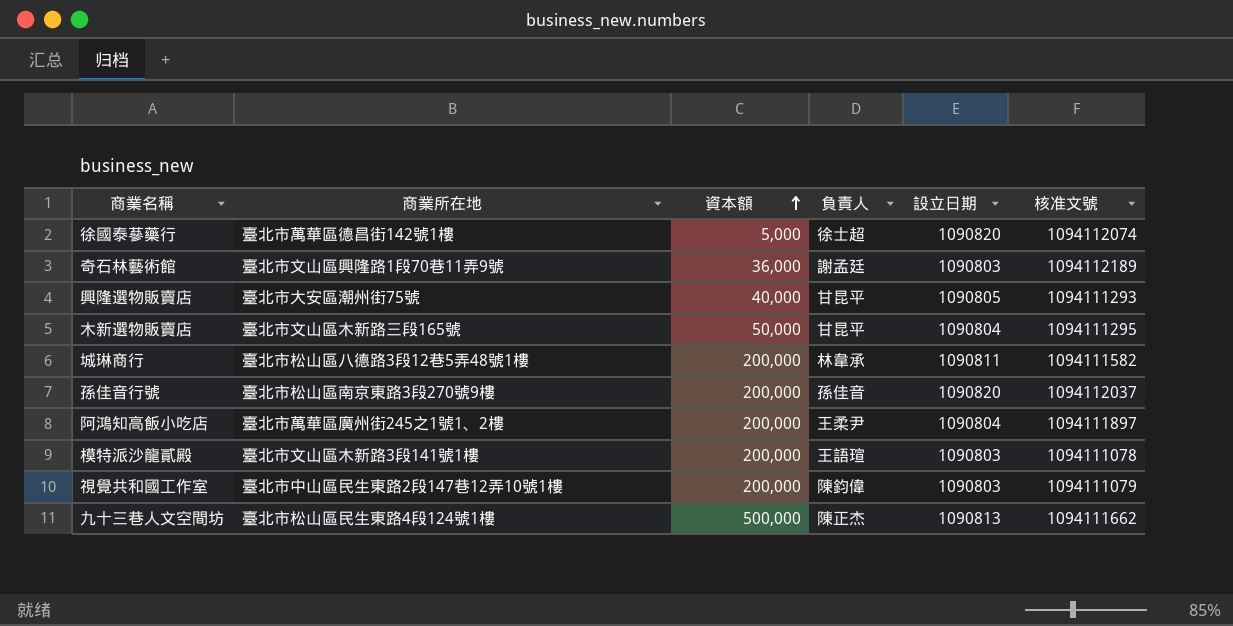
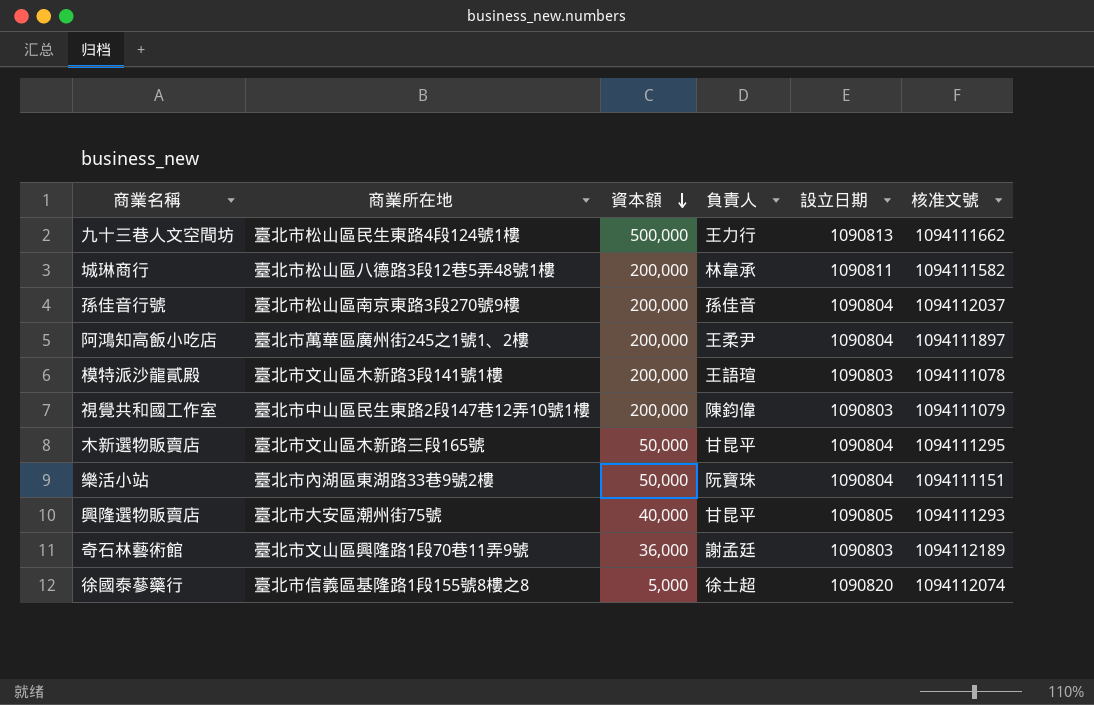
row order: 資本額 ascending -> 資本額 descending
九十三巷人文空間坊 | 負責人: 陳正杰 -> 王力行
孫佳音行號 | 設立日期: 1090820 -> 1090804
row 樂活小站: none -> 臺北市內湖區東湖路33巷9號2樓 | 50,000 | 阮寶珠 | 1090804 | 1094111151
徐國泰蔘藥行 | 商業所在地: 臺北市萬華區德昌街142號1樓 -> 臺北市信義區基隆路1段155號8樓之8

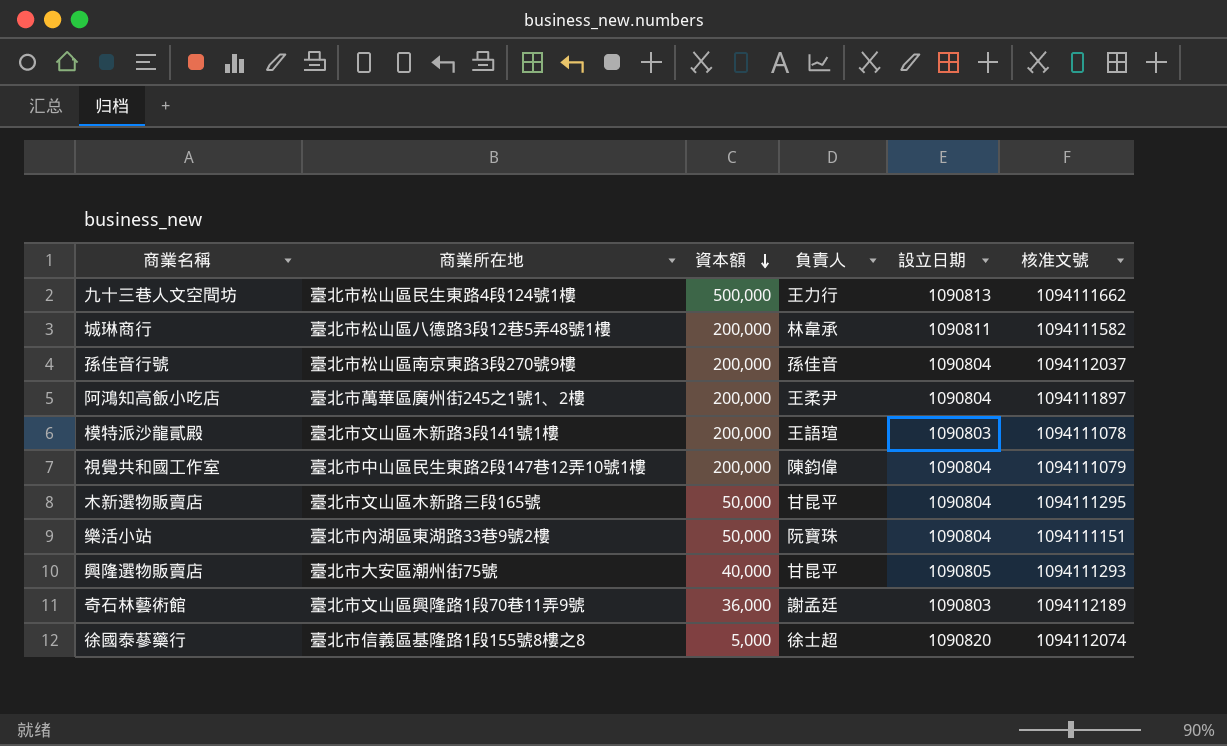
視覺共和國工作室 | 設立日期: 1090803 -> 1090804

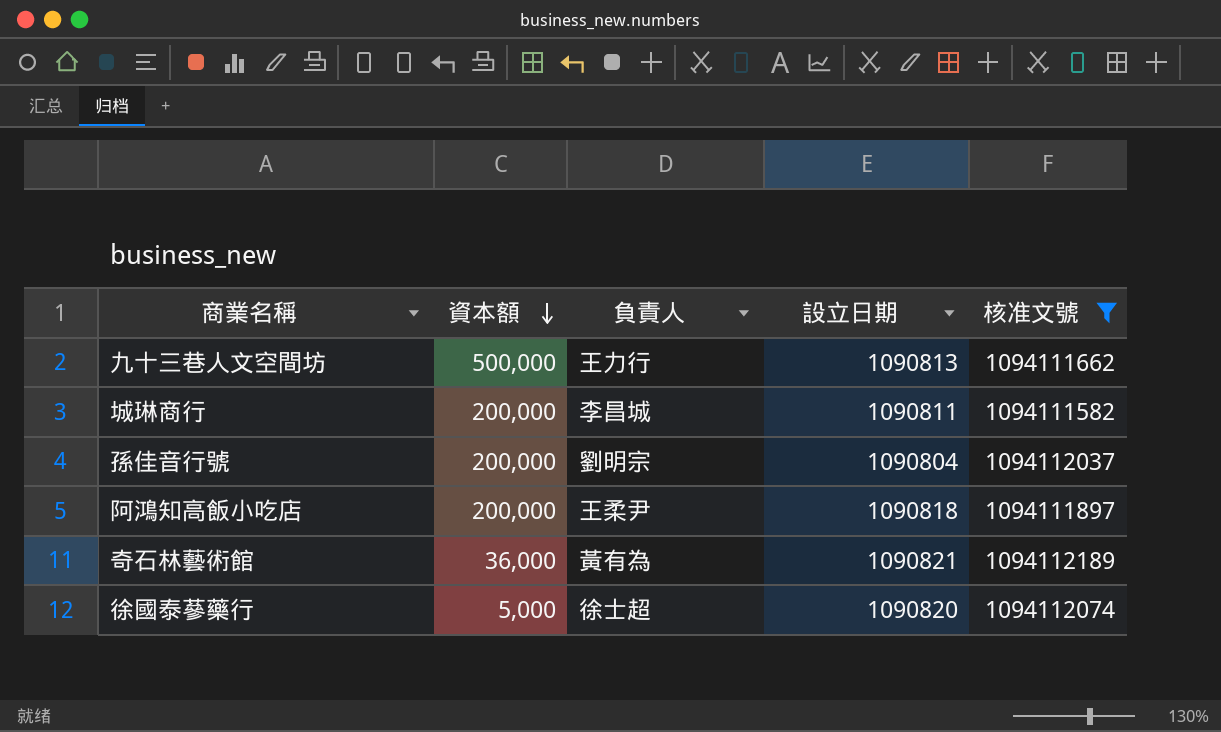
filter: none -> 核准文號 >= 1094111582
column 商業所在地 | position: 2 -> none
城琳商行 | 負責人: 林韋承 -> 李昌城
孫佳音行號 | 負責人: 孫佳音 -> 劉明宗
阿鴻知高飯小吃店 | 設立日期: 1090804 -> 1090818
奇石林藝術館 | 負責人: 謝孟廷 -> 黃有為
奇石林藝術館 | 設立日期: 1090803 -> 1090821

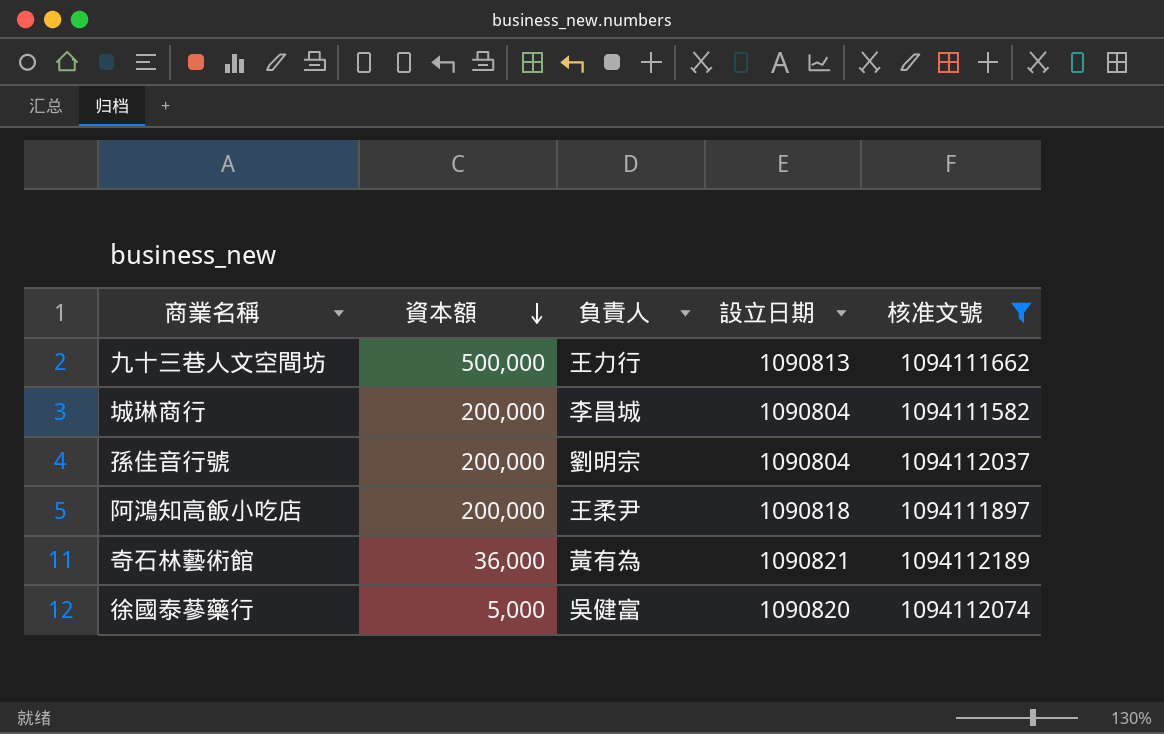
城琳商行 | 設立日期: 1090811 -> 1090804
徐國泰蔘藥行 | 負責人: 徐士超 -> 吳健富

